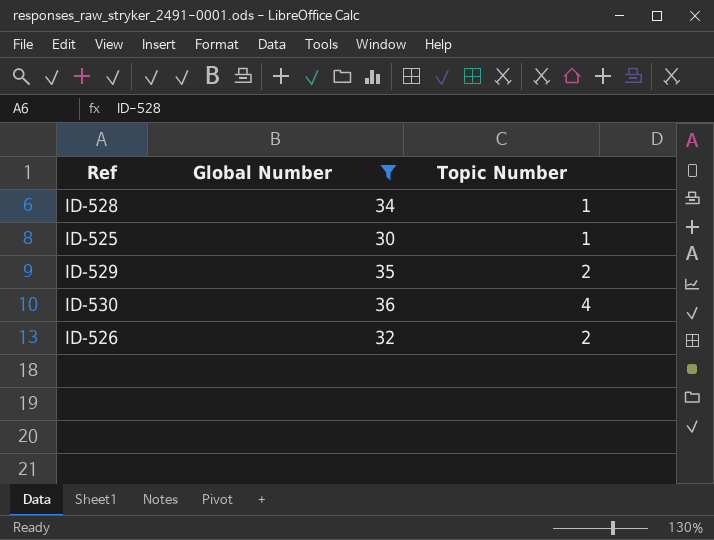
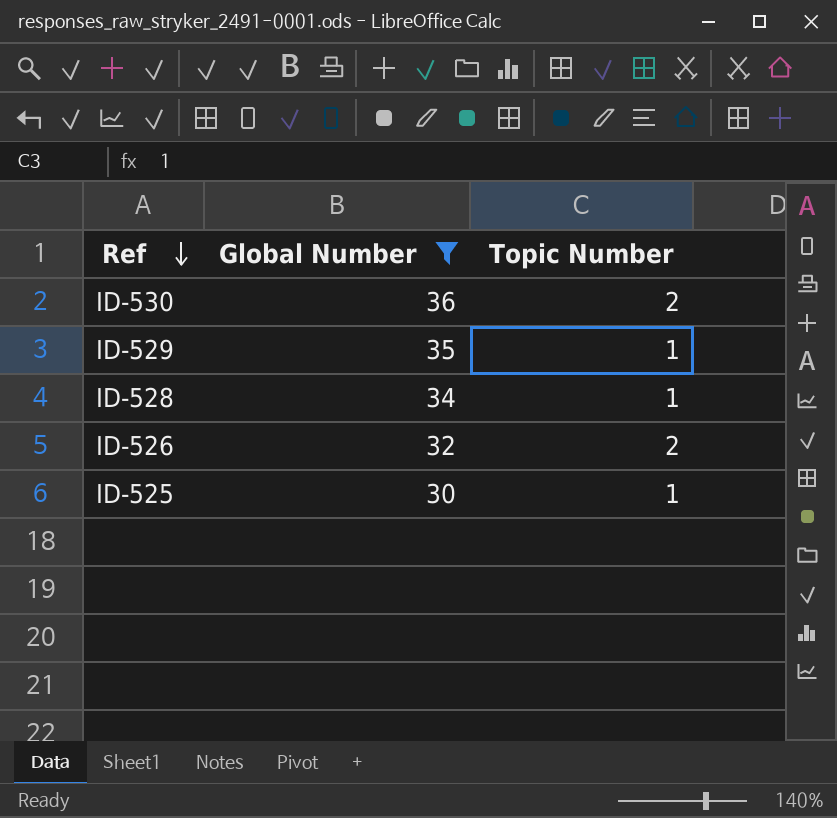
row order: none -> Ref descending
ID-530 | Topic Number: 4 -> 2
ID-529 | Topic Number: 2 -> 1

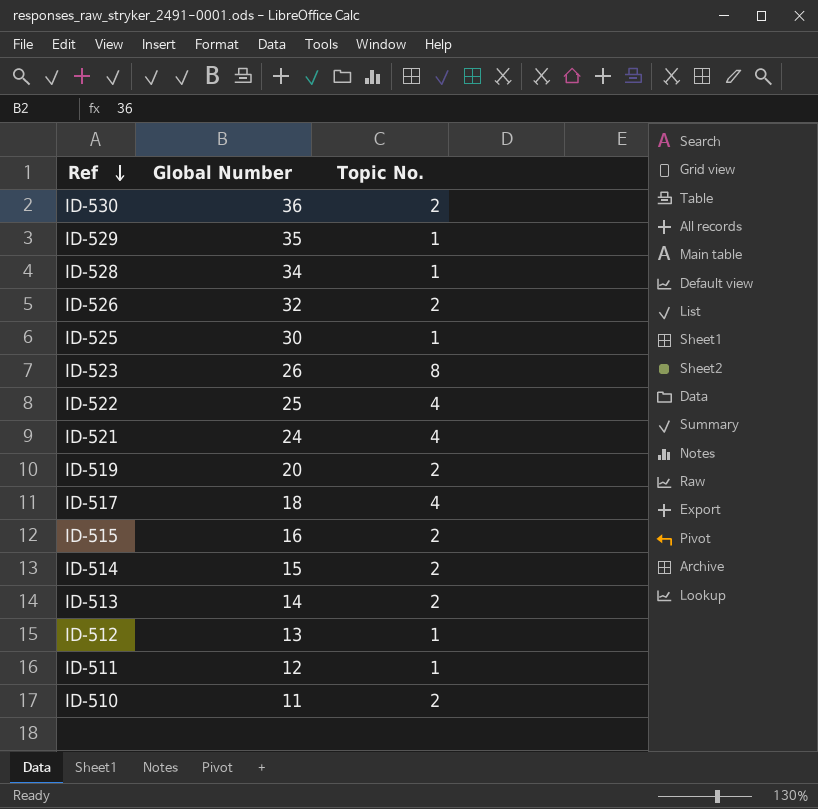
filter: Global Number >= 30 -> none
column name: Topic Number -> Topic No.

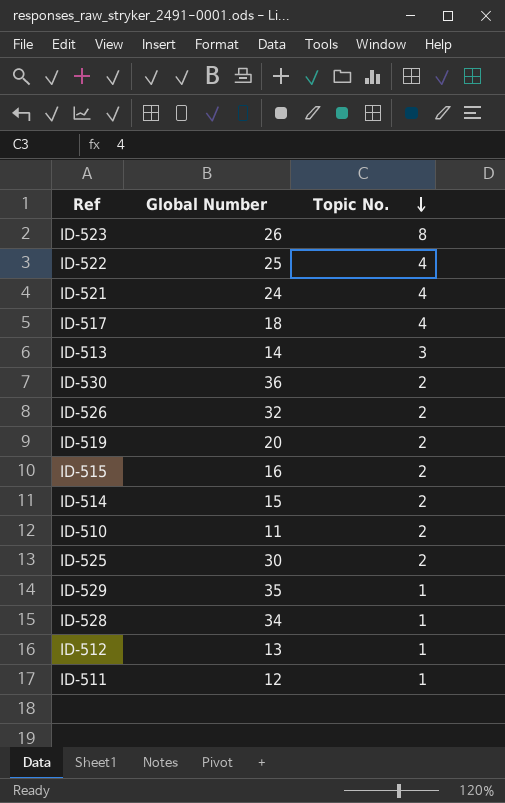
row order: Ref descending -> Topic No. descending
ID-513 | Topic No.: 2 -> 3
ID-525 | Topic No.: 1 -> 2

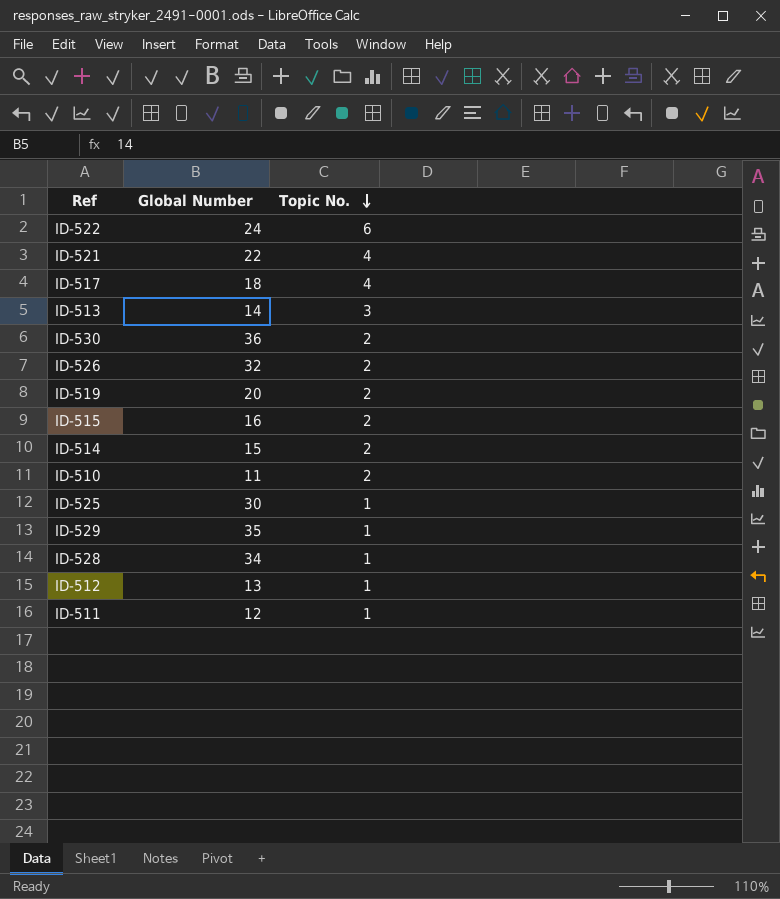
row ID-523: 26 | 8 -> none
ID-522 | Global Number: 25 -> 24
ID-522 | Topic No.: 4 -> 6
ID-521 | Global Number: 24 -> 22
ID-525 | Topic No.: 2 -> 1

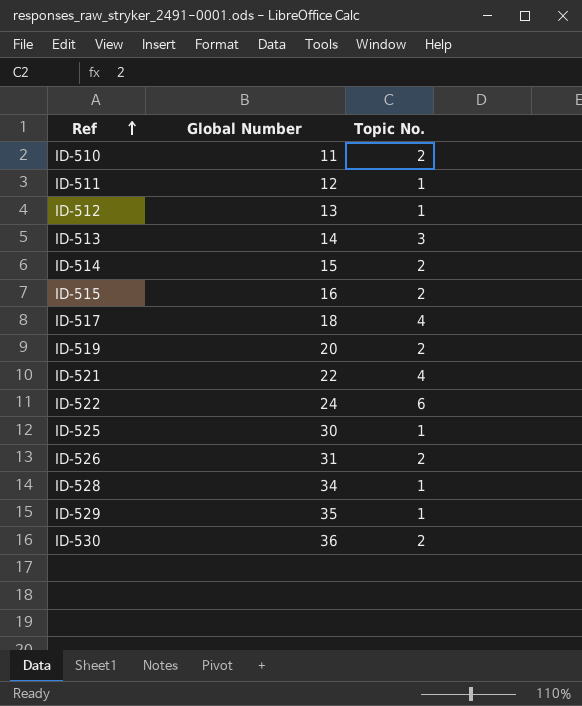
row order: Topic No. descending -> Ref ascending
ID-526 | Global Number: 32 -> 31

